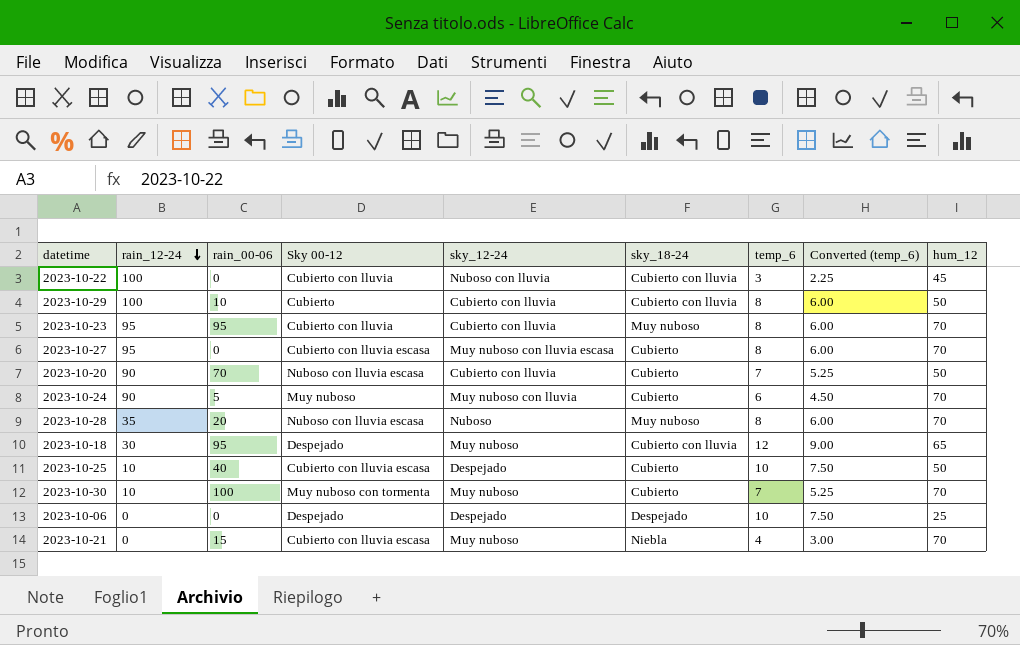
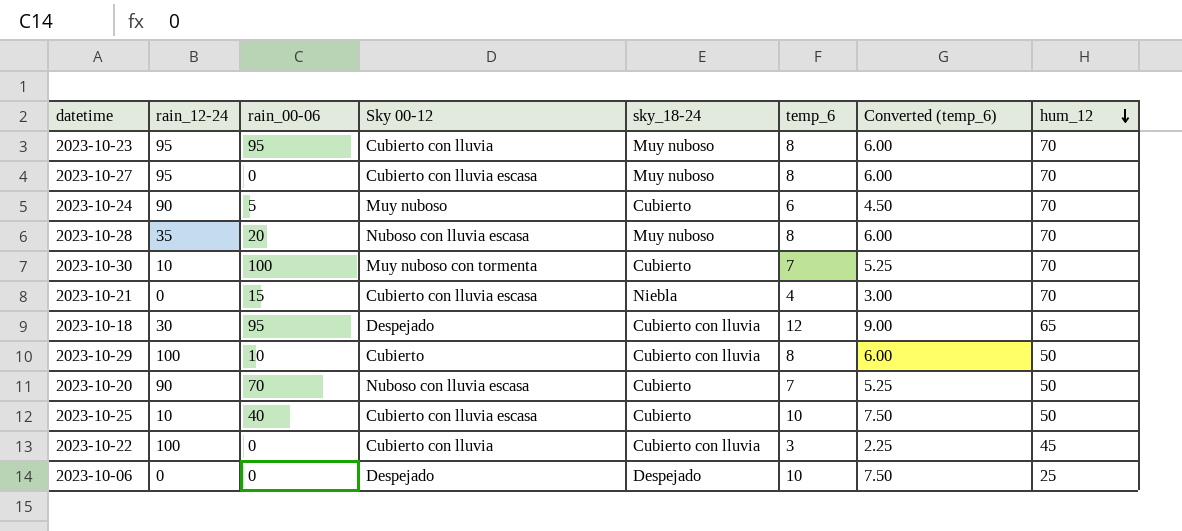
row order: rain_12-24 descending -> hum_12 descending
column sky_12-24 | position: 5 -> none
2023-10-27 | sky_18-24: Cubierto -> Muy nuboso

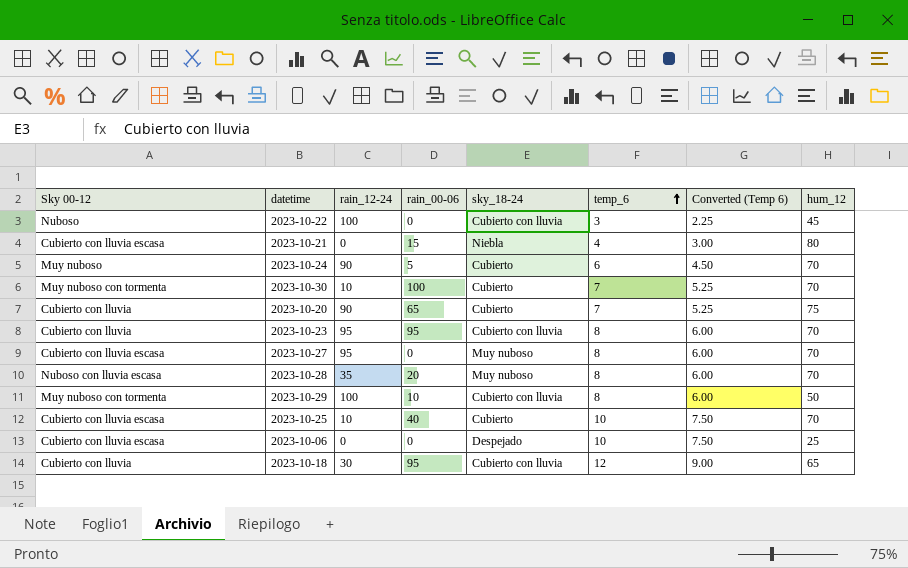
row order: hum_12 descending -> temp_6 ascending
column Sky 00-12 | position: 4 -> 1
column name: Converted (temp_6) -> Converted (Temp 6)
2023-10-22 | Sky 00-12: Cubierto con lluvia -> Nuboso
2023-10-21 | hum_12: 70 -> 80
2023-10-20 | Sky 00-12: Nuboso con lluvia escasa -> Cubierto con lluvia
2023-10-20 | rain_00-06: 70 -> 65
2023-10-20 | hum_12: 50 -> 75
2023-10-23 | sky_18-24: Muy nuboso -> Cubierto con lluvia
2023-10-29 | Sky 00-12: Cubierto -> Muy nuboso con tormenta
2023-10-25 | hum_12: 50 -> 70
2023-10-06 | Sky 00-12: Despejado -> Cubierto con lluvia escasa
2023-10-18 | Sky 00-12: Despejado -> Cubierto con lluvia

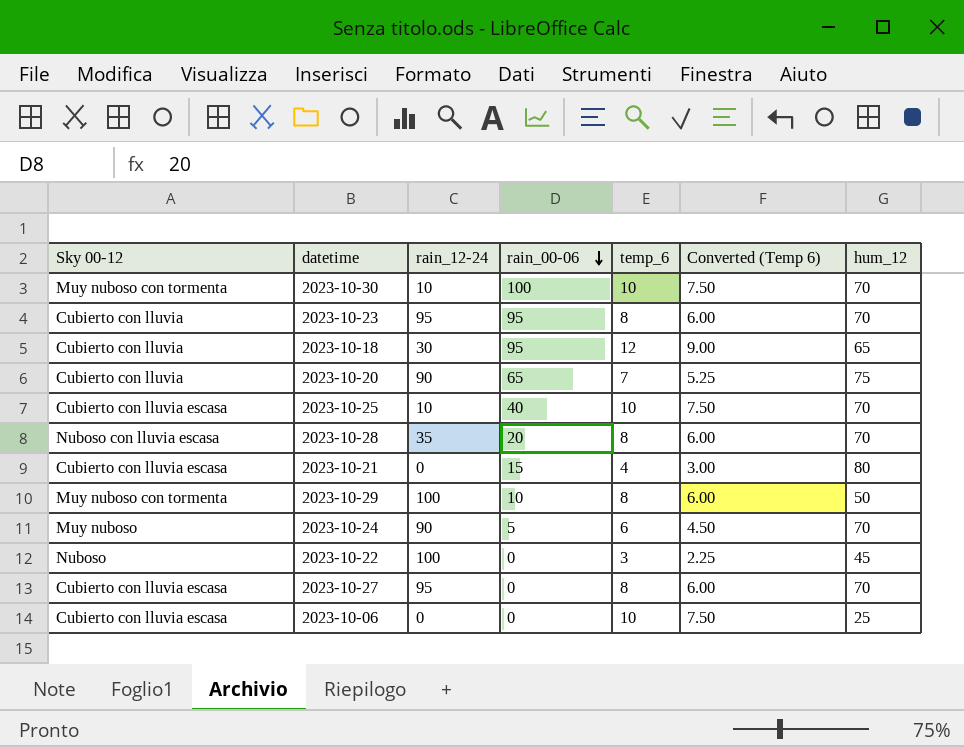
row order: temp_6 ascending -> rain_00-06 descending
column sky_18-24 | position: 5 -> none
2023-10-30 | temp_6: 7 -> 10
2023-10-30 | Converted (Temp 6): 5.25 -> 7.50

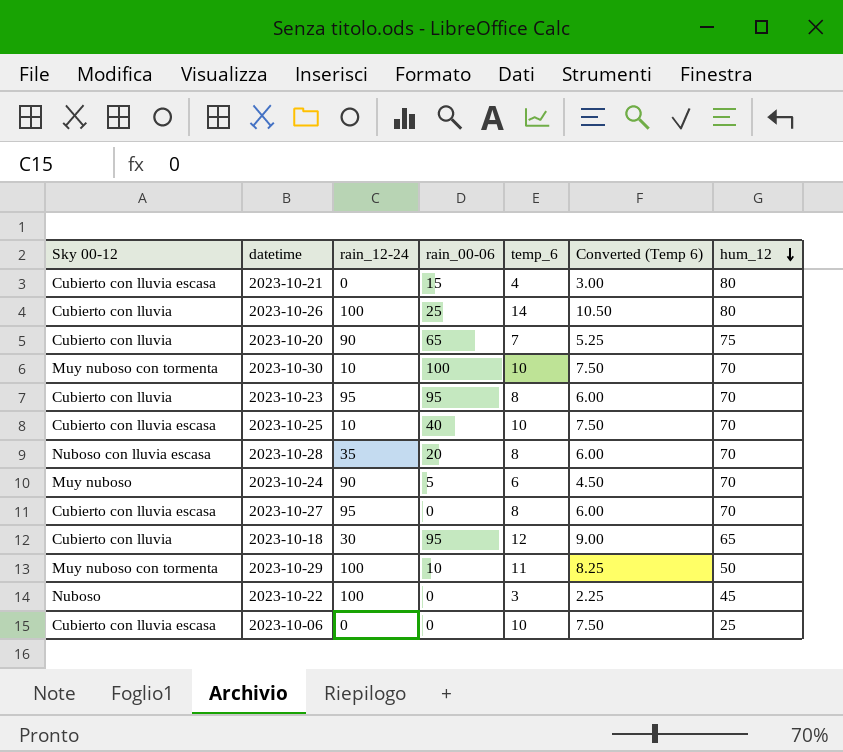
row order: rain_00-06 descending -> hum_12 descending
row 2023-10-26: none -> Cubierto con lluvia | 100 | 25 | 14 | 10.50 | 80
2023-10-29 | temp_6: 8 -> 11
2023-10-29 | Converted (Temp 6): 6.00 -> 8.25

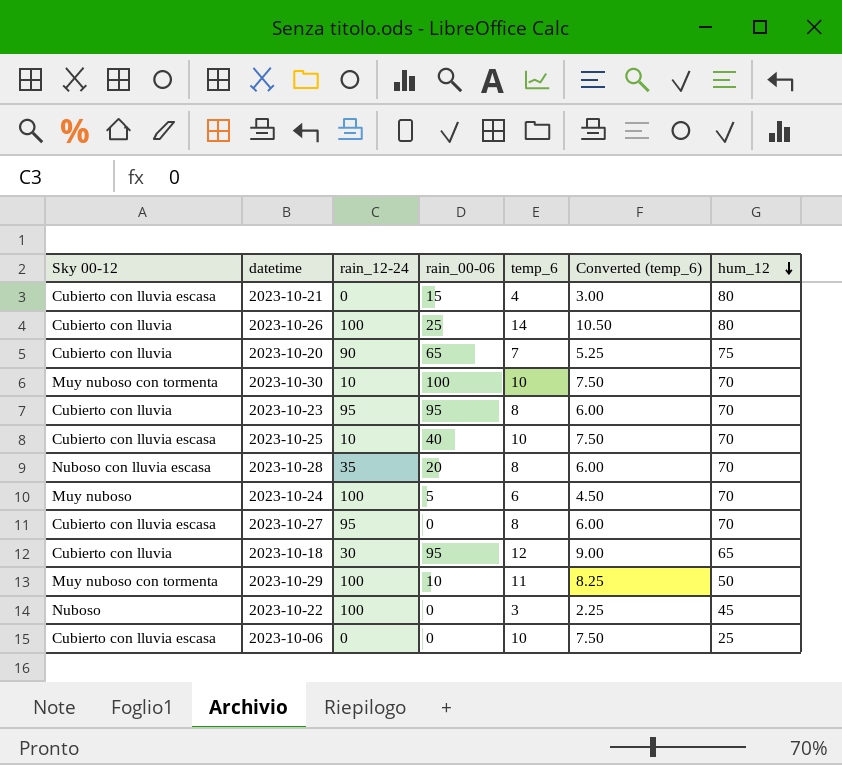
column name: Converted (Temp 6) -> Converted (temp_6)
2023-10-24 | rain_12-24: 90 -> 100

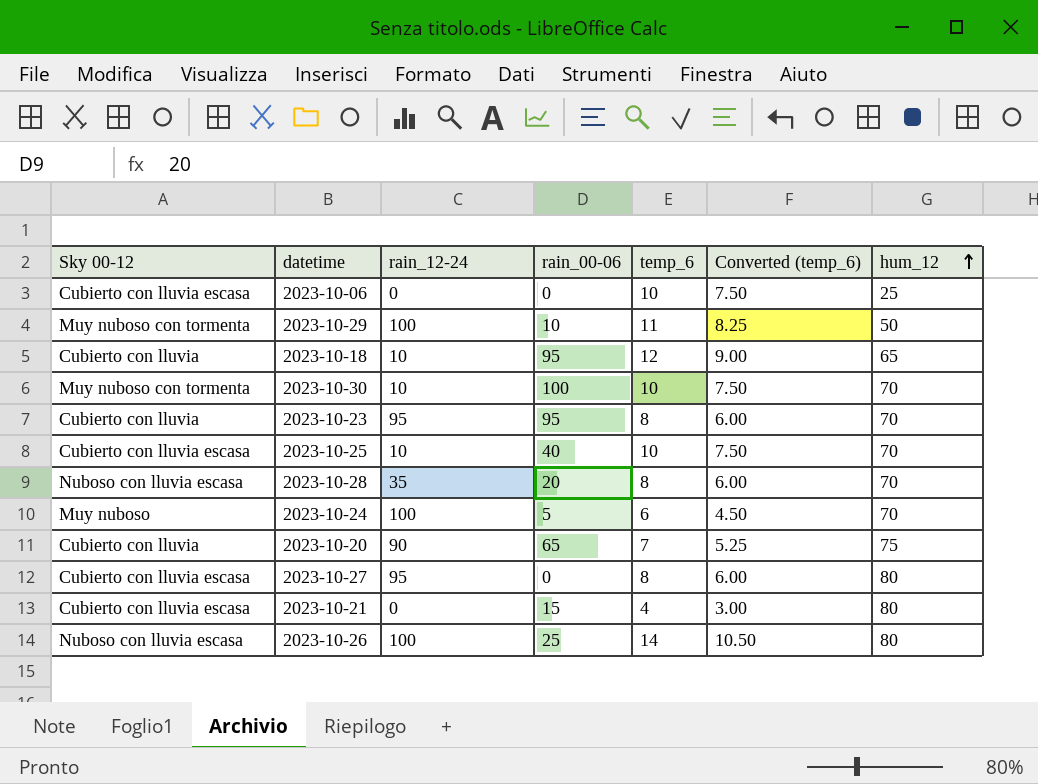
row order: hum_12 descending -> hum_12 ascending
row 2023-10-22: Nuboso | 100 | 0 | 3 | 2.25 | 45 -> none
2023-10-18 | rain_12-24: 30 -> 10
2023-10-27 | hum_12: 70 -> 80
2023-10-26 | Sky 00-12: Cubierto con lluvia -> Nuboso con lluvia escasa

